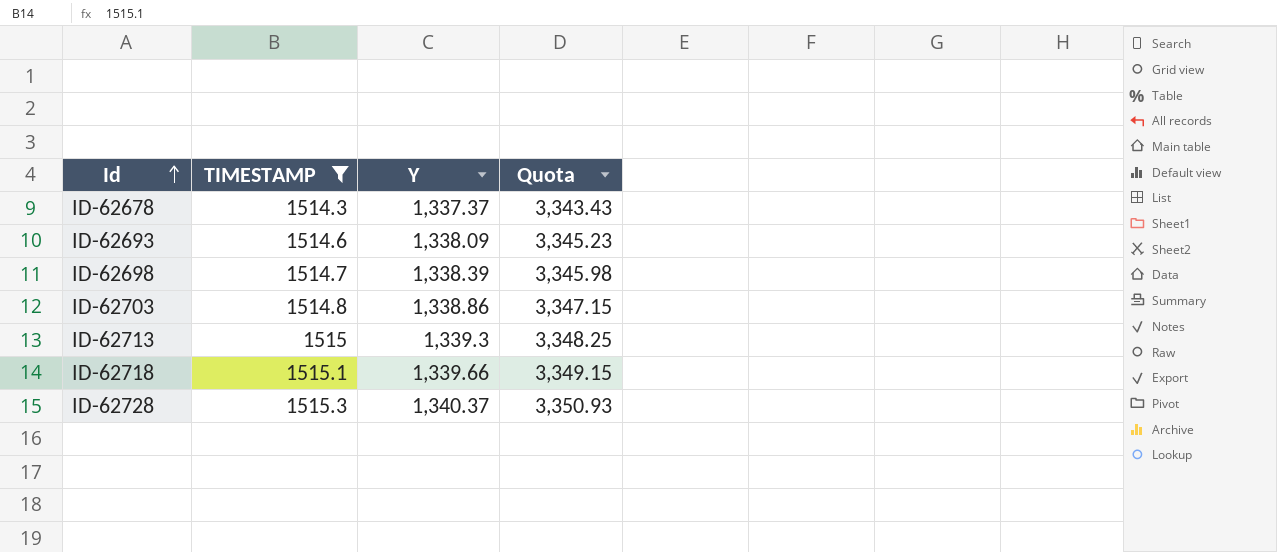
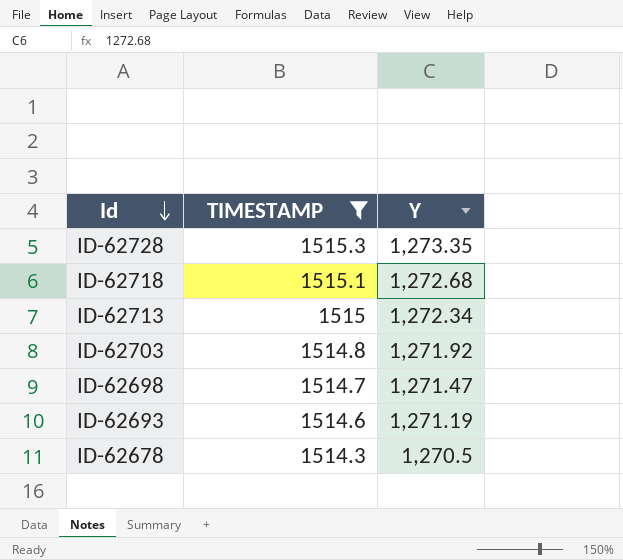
row order: Id ascending -> Id descending
column Quota | formula: [Y] * 2.5 -> none
ID-62728 | Y: 1,340.37 -> 1,273.35
ID-62718 | Y: 1,339.66 -> 1,272.68
ID-62713 | Y: 1,339.3 -> 1,272.34
ID-62703 | Y: 1,338.86 -> 1,271.92
ID-62698 | Y: 1,338.39 -> 1,271.47
ID-62693 | Y: 1,338.09 -> 1,271.19
ID-62678 | Y: 1,337.37 -> 1,270.5

